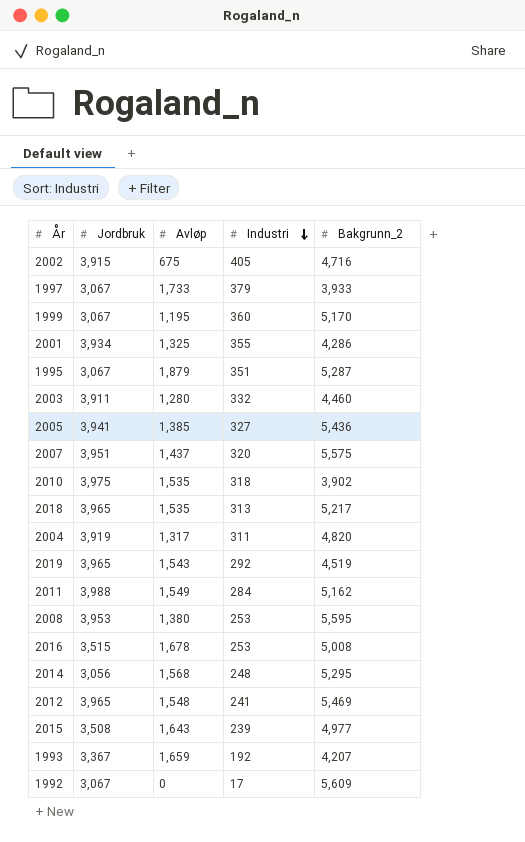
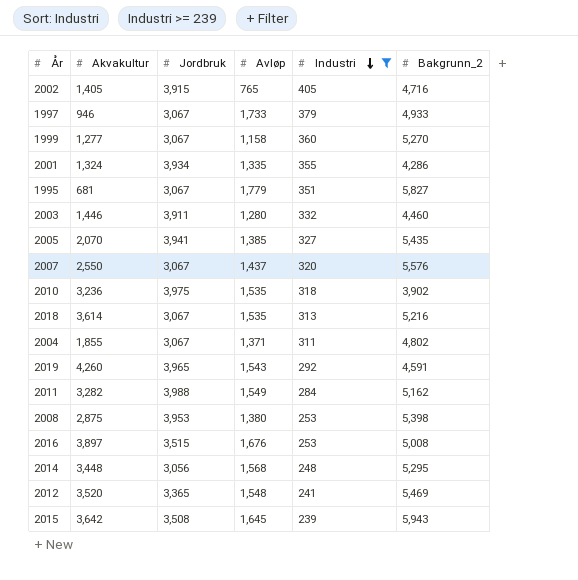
filter: none -> Industri >= 239
column Akvakultur | position: none -> 2
2002 | Avløp: 675 -> 765
1997 | Bakgrunn_2: 3,933 -> 4,933
1999 | Avløp: 1,195 -> 1,158
1999 | Bakgrunn_2: 5,170 -> 5,270
2001 | Avløp: 1,325 -> 1,335
1995 | Avløp: 1,879 -> 1,779
1995 | Bakgrunn_2: 5,287 -> 5,827
2005 | Bakgrunn_2: 5,436 -> 5,435
2007 | Jordbruk: 3,951 -> 3,067
2007 | Bakgrunn_2: 5,575 -> 5,576
2018 | Jordbruk: 3,965 -> 3,067
2018 | Bakgrunn_2: 5,217 -> 5,216
2004 | Jordbruk: 3,919 -> 3,067
2004 | Avløp: 1,317 -> 1,371
2004 | Bakgrunn_2: 4,820 -> 4,802
2019 | Bakgrunn_2: 4,519 -> 4,591
2008 | Bakgrunn_2: 5,595 -> 5,398
2016 | Avløp: 1,678 -> 1,676
2012 | Jordbruk: 3,965 -> 3,365
2015 | Avløp: 1,643 -> 1,645
2015 | Bakgrunn_2: 4,977 -> 5,943

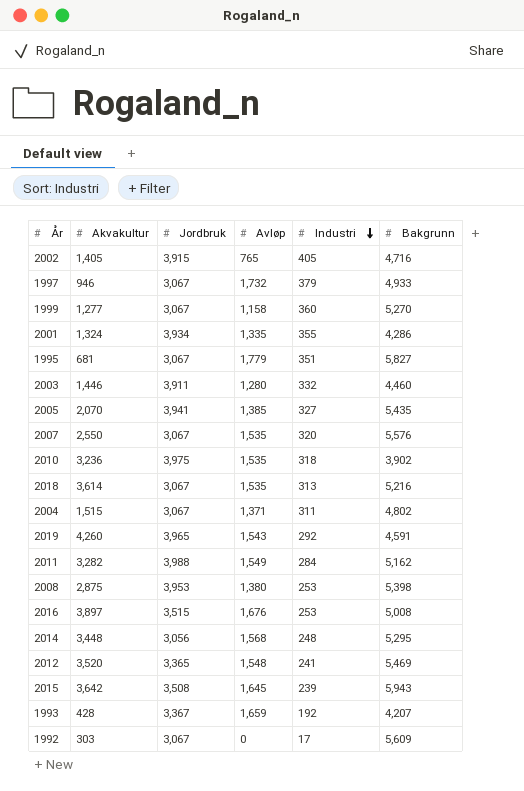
filter: Industri >= 239 -> none
column name: Bakgrunn_2 -> Bakgrunn
1997 | Avløp: 1,733 -> 1,732
2007 | Avløp: 1,437 -> 1,535
2004 | Akvakultur: 1,855 -> 1,515

